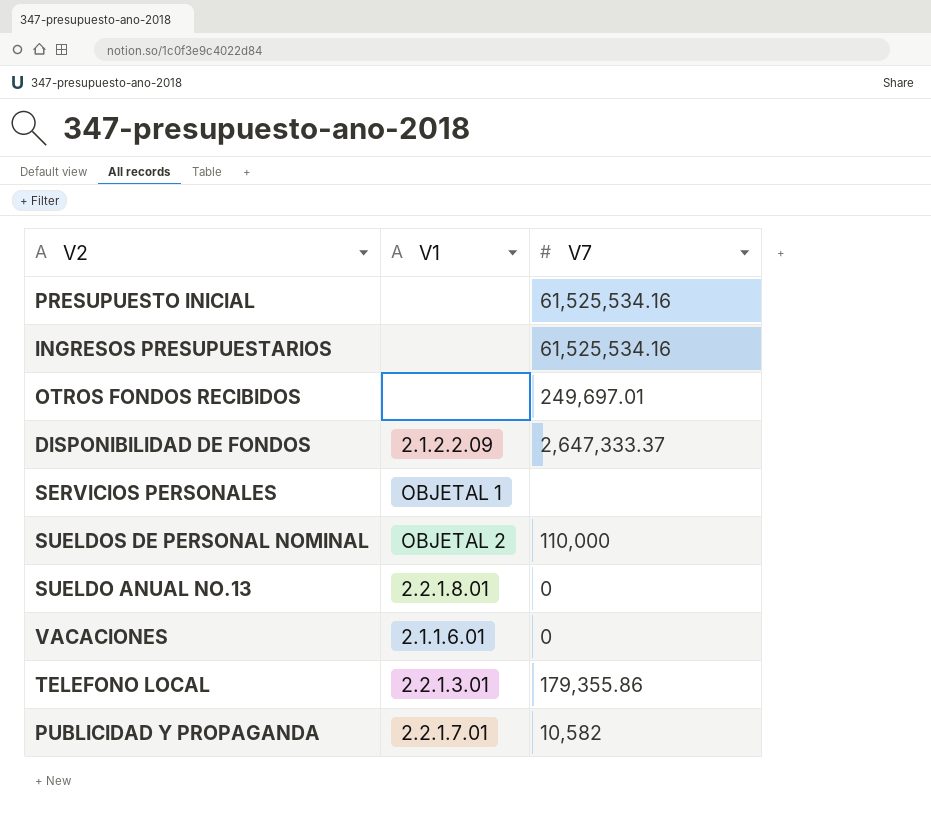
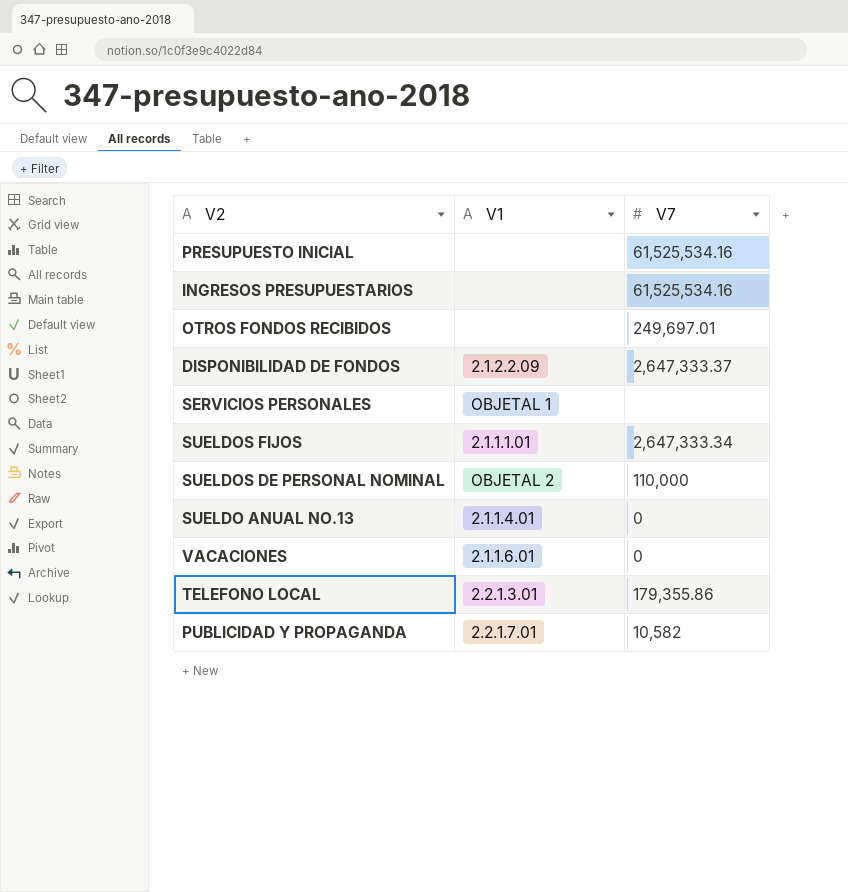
row SUELDOS FIJOS: none -> 2.1.1.1.01 | 2,647,333.34
SUELDO ANUAL NO.13 | V1: 2.2.1.8.01 -> 2.1.1.4.01

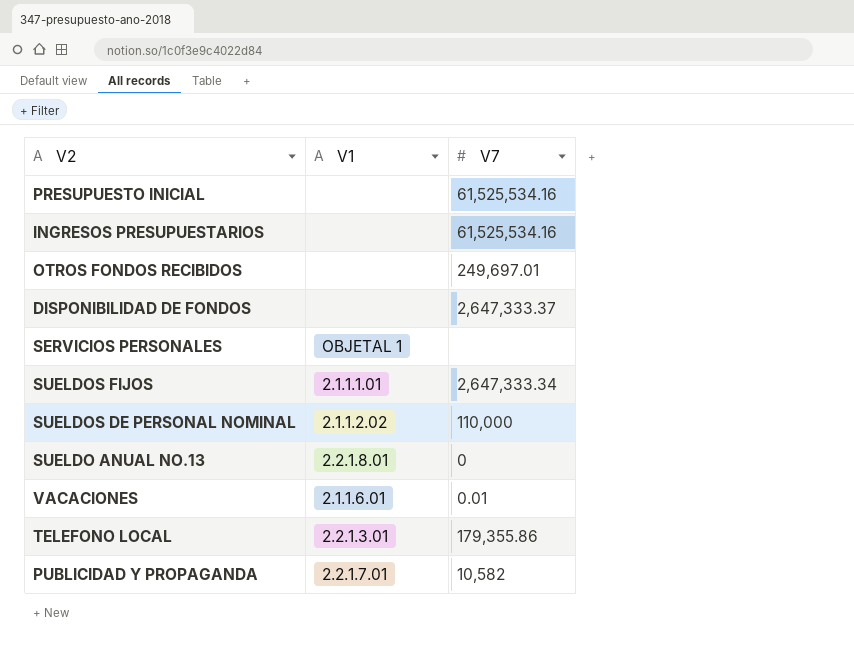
DISPONIBILIDAD DE FONDOS | V1: 2.1.2.2.09 -> none
SUELDOS DE PERSONAL NOMINAL | V1: OBJETAL 2 -> 2.1.1.2.02
SUELDO ANUAL NO.13 | V1: 2.1.1.4.01 -> 2.2.1.8.01
VACACIONES | V7: 0 -> 0.01

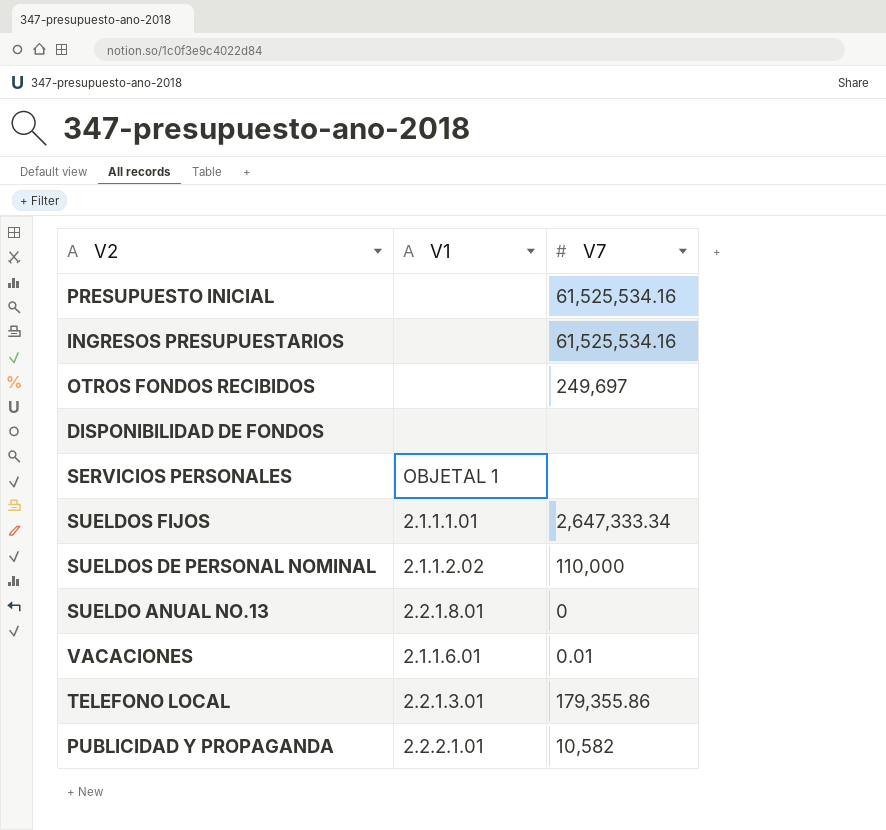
OTROS FONDOS RECIBIDOS | V7: 249,697.01 -> 249,697
DISPONIBILIDAD DE FONDOS | V7: 2,647,333.37 -> none
PUBLICIDAD Y PROPAGANDA | V1: 2.2.1.7.01 -> 2.2.2.1.01

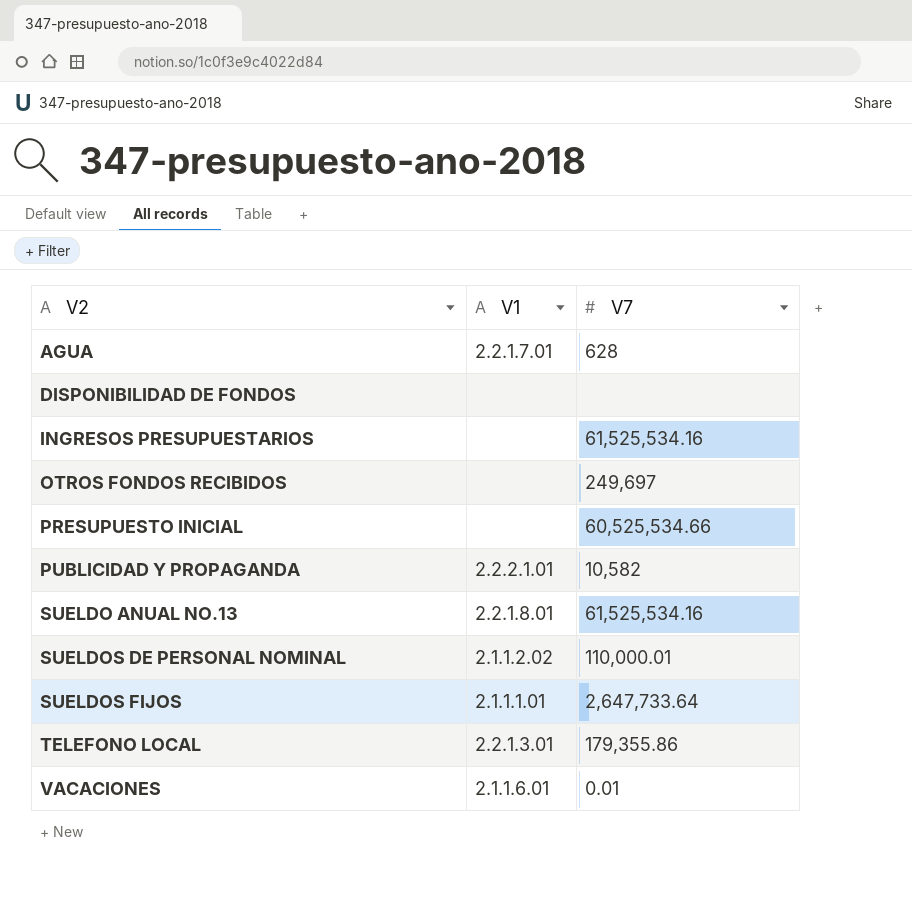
row order: none -> V2 ascending
row SERVICIOS PERSONALES: OBJETAL 1 | none -> none
row AGUA: none -> 2.2.1.7.01 | 628
PRESUPUESTO INICIAL | V7: 61,525,534.16 -> 60,525,534.66
SUELDO ANUAL NO.13 | V7: 0 -> 61,525,534.16
SUELDOS DE PERSONAL NOMINAL | V7: 110,000 -> 110,000.01
SUELDOS FIJOS | V7: 2,647,333.34 -> 2,647,733.64

